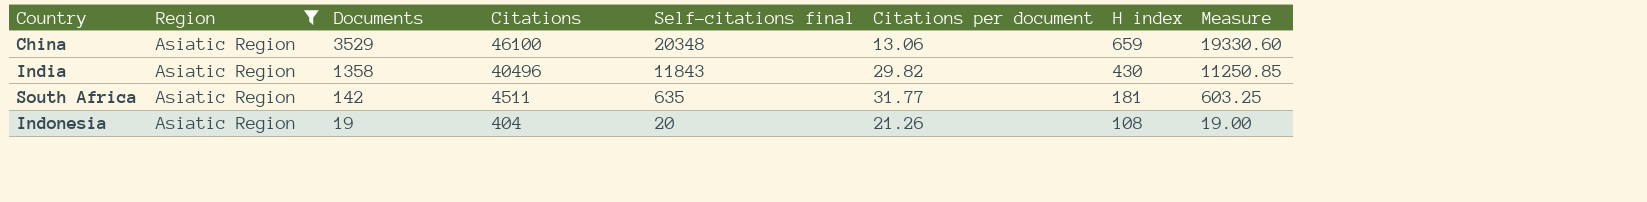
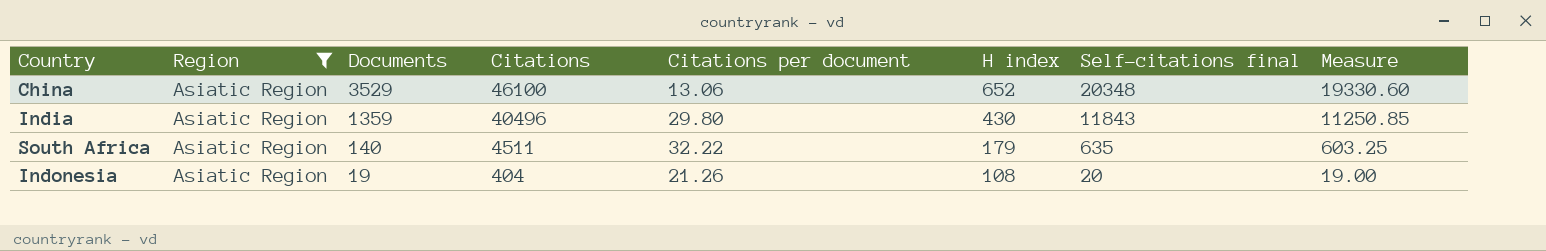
column Self-citations final | position: 5 -> 7
China | H index: 659 -> 652
India | Documents: 1358 -> 1359
India | Citations per document: 29.82 -> 29.80
South Africa | Documents: 142 -> 140
South Africa | Citations per document: 31.77 -> 32.22
South Africa | H index: 181 -> 179

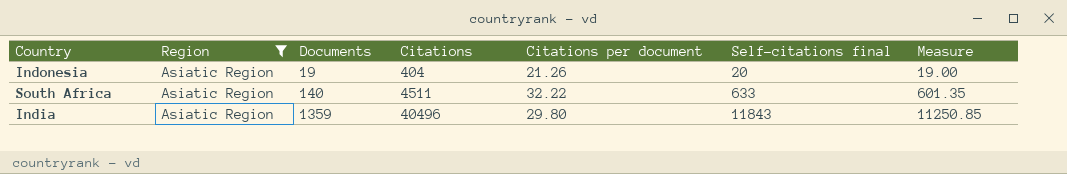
row order: Documents descending -> Documents ascending
column H index | position: 6 -> none
row China: Asiatic Region | 3529 | 46100 | 13.06 | 652 | 20348 | 19330.60 -> none
South Africa | Self-citations final: 635 -> 633
South Africa | Measure: 603.25 -> 601.35

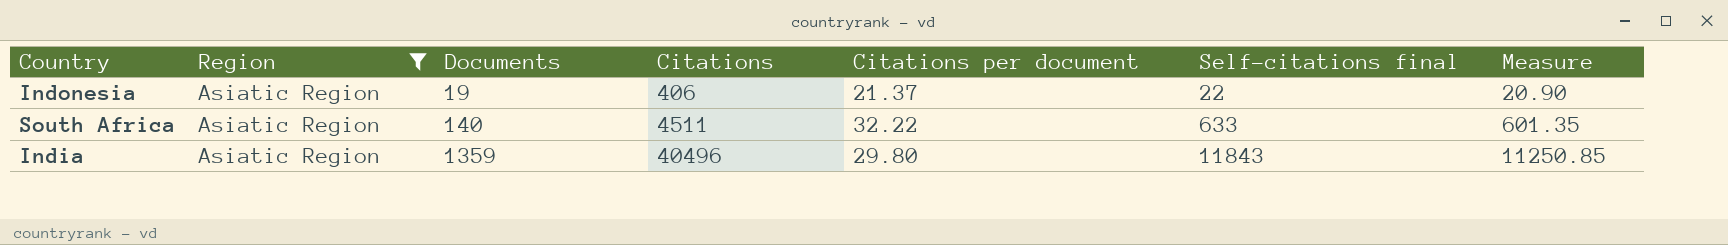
Indonesia | Citations: 404 -> 406
Indonesia | Citations per document: 21.26 -> 21.37
Indonesia | Self-citations final: 20 -> 22
Indonesia | Measure: 19.00 -> 20.90

